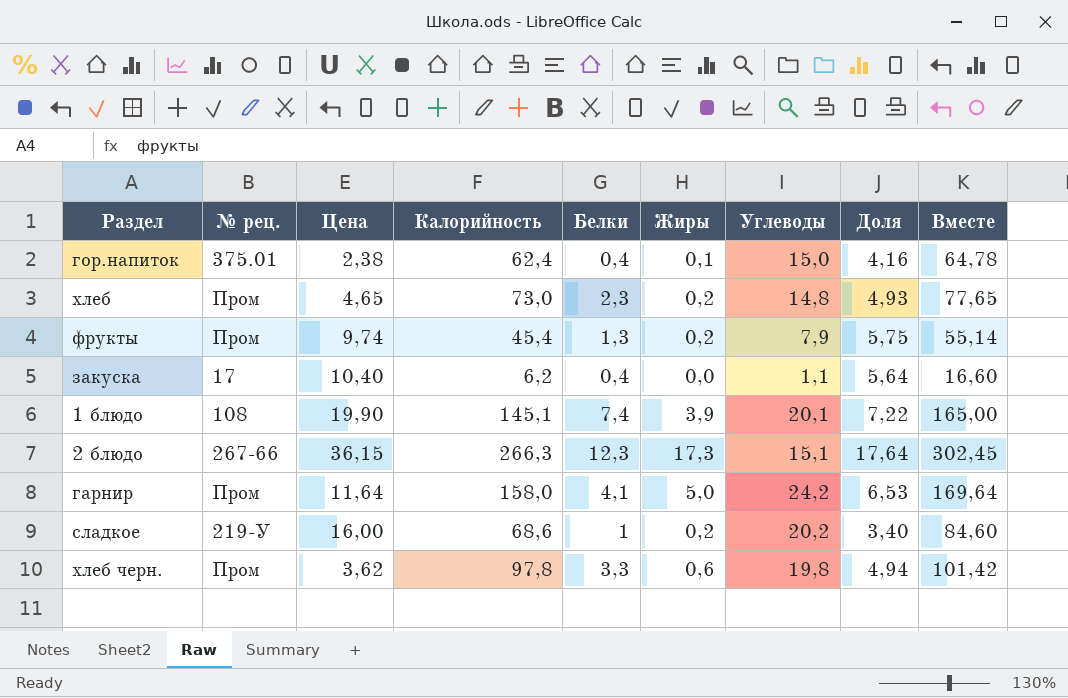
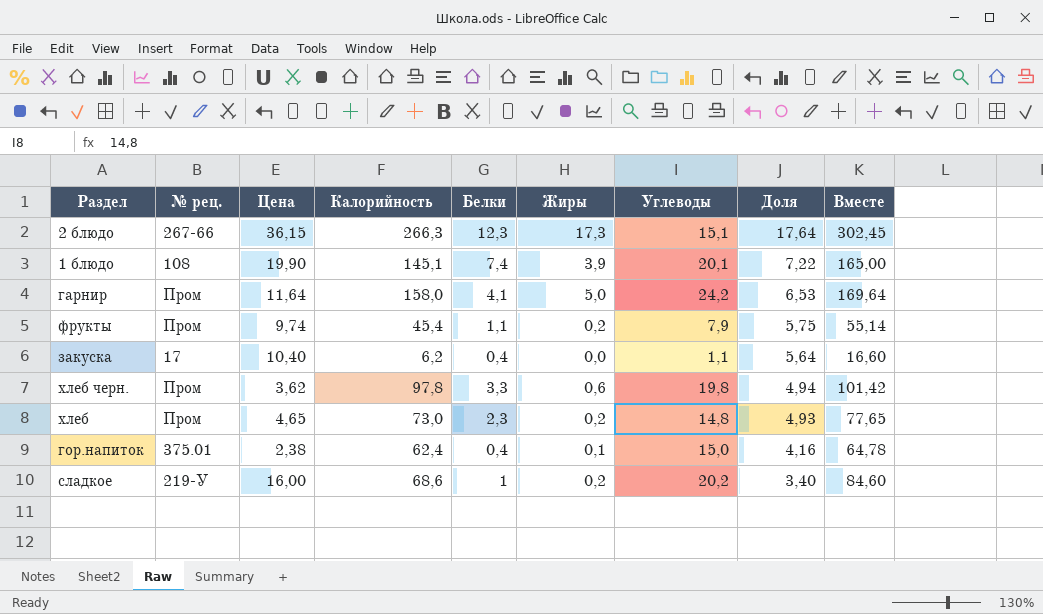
row order: none -> Доля descending
фрукты | Белки: 1,3 -> 1,1

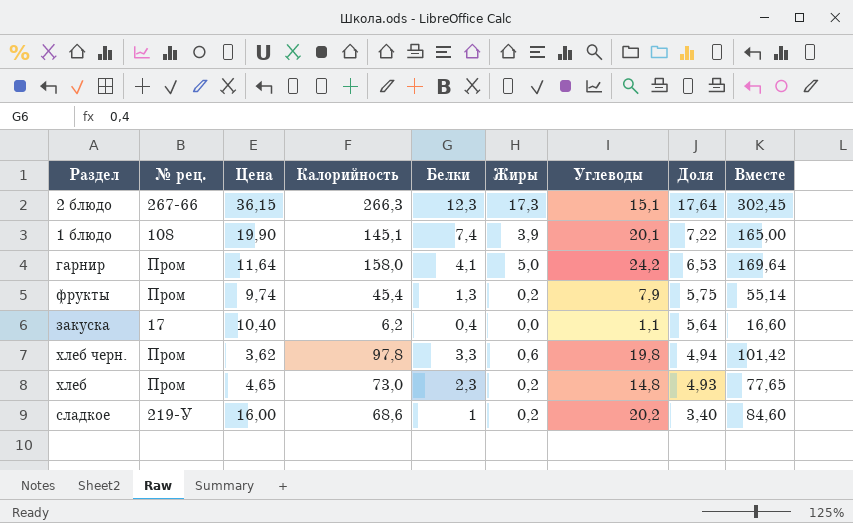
row гор.напиток: 375.01 | 2,38 | 62,4 | 0,4 | 0,1 | 15,0 | 4,16 | 64,78 -> none
фрукты | Белки: 1,1 -> 1,3

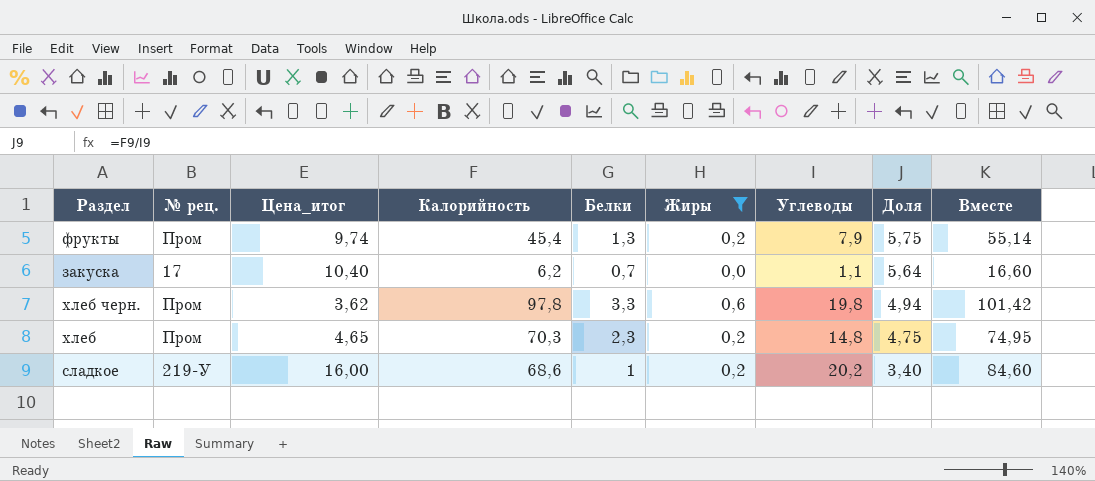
filter: none -> Жиры <= 0,6
column name: Цена -> Цена_итог
закуска | Белки: 0,4 -> 0,7
хлеб | Калорийность: 73,0 -> 70,3
хлеб | Доля: 4,93 -> 4,75
хлеб | Вместе: 77,65 -> 74,95

